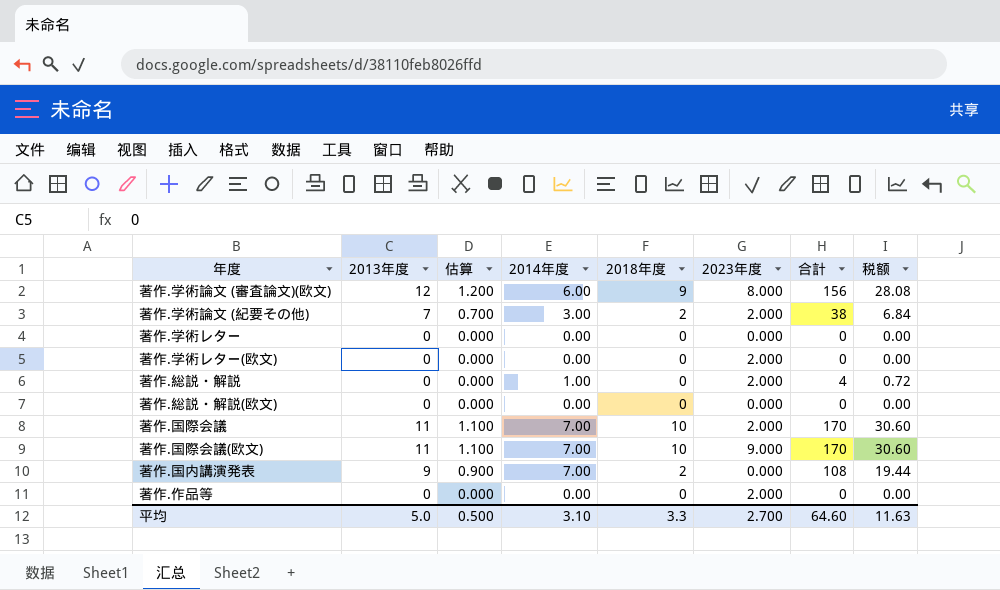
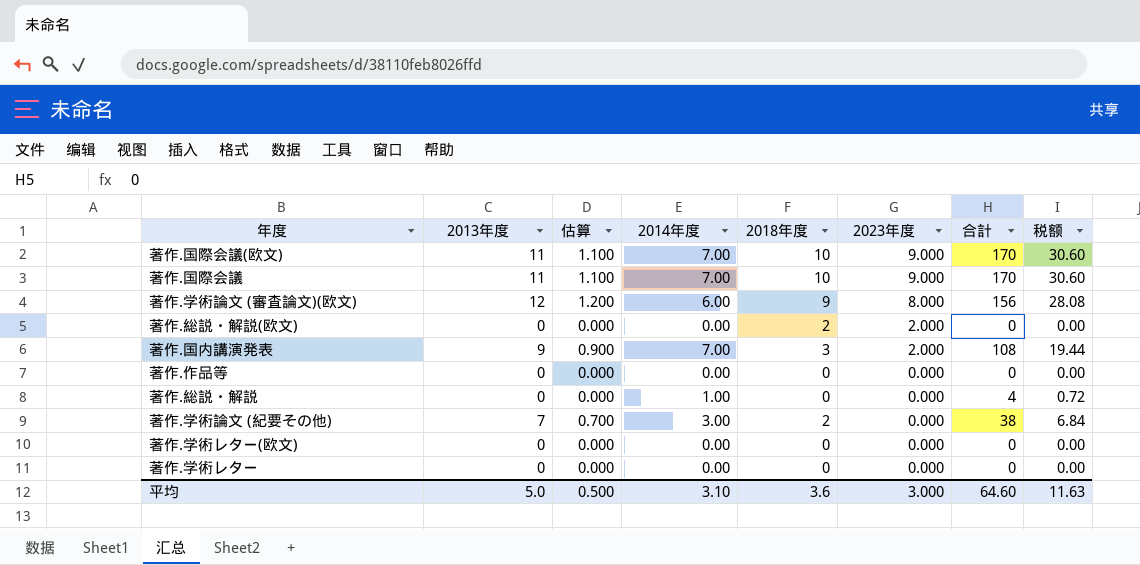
row order: none -> 2023年度 descending
著作.国際会議 | 2023年度: 2.000 -> 9.000
著作.総説・解説(欧文) | 2018年度: 0 -> 2
著作.総説・解説(欧文) | 2023年度: 0.000 -> 2.000
著作.国内講演発表 | 2018年度: 2 -> 3
著作.国内講演発表 | 2023年度: 0.000 -> 2.000
著作.作品等 | 2023年度: 2.000 -> 0.000
著作.総説・解説 | 2023年度: 2.000 -> 0.000
著作.学術論文 (紀要その他) | 2023年度: 2.000 -> 0.000
著作.学術レター(欧文) | 2023年度: 2.000 -> 0.000
平均 | 2018年度: 3.3 -> 3.6
平均 | 2023年度: 2.700 -> 3.000

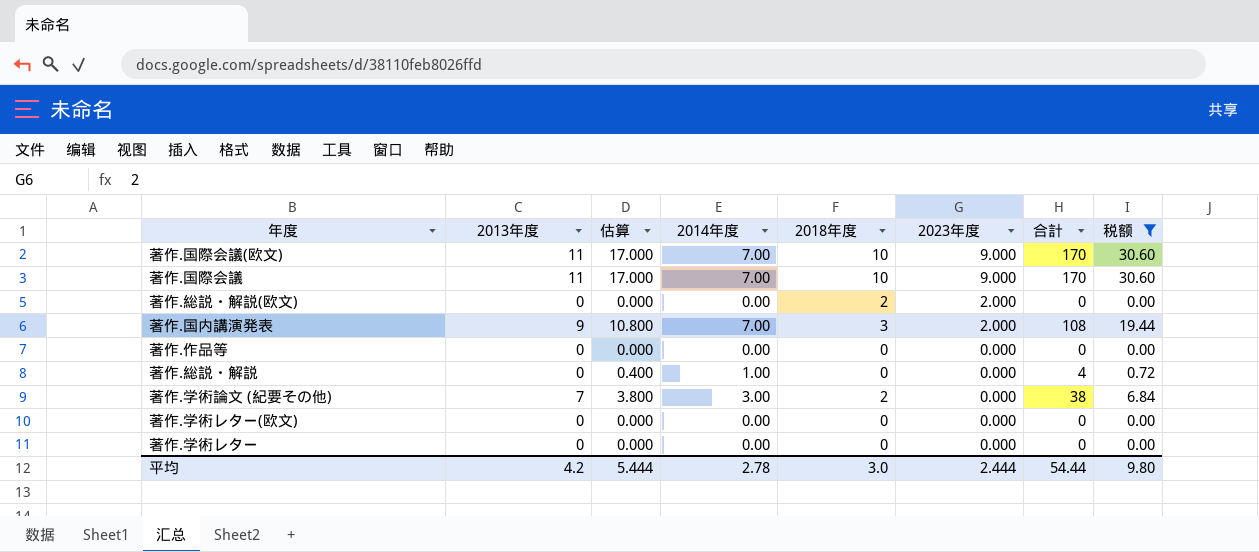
filter: none -> 税额 != 28.08
column 估算 | formula: [2013年度] * 0.1 -> [合計] * 0.1
平均 | 2013年度: 5.0 -> 4.2
平均 | 估算: 0.500 -> 5.444
平均 | 2014年度: 3.10 -> 2.78
平均 | 2018年度: 3.6 -> 3.0
平均 | 2023年度: 3.000 -> 2.444
平均 | 合計: 64.60 -> 54.44
平均 | 税额: 11.63 -> 9.80

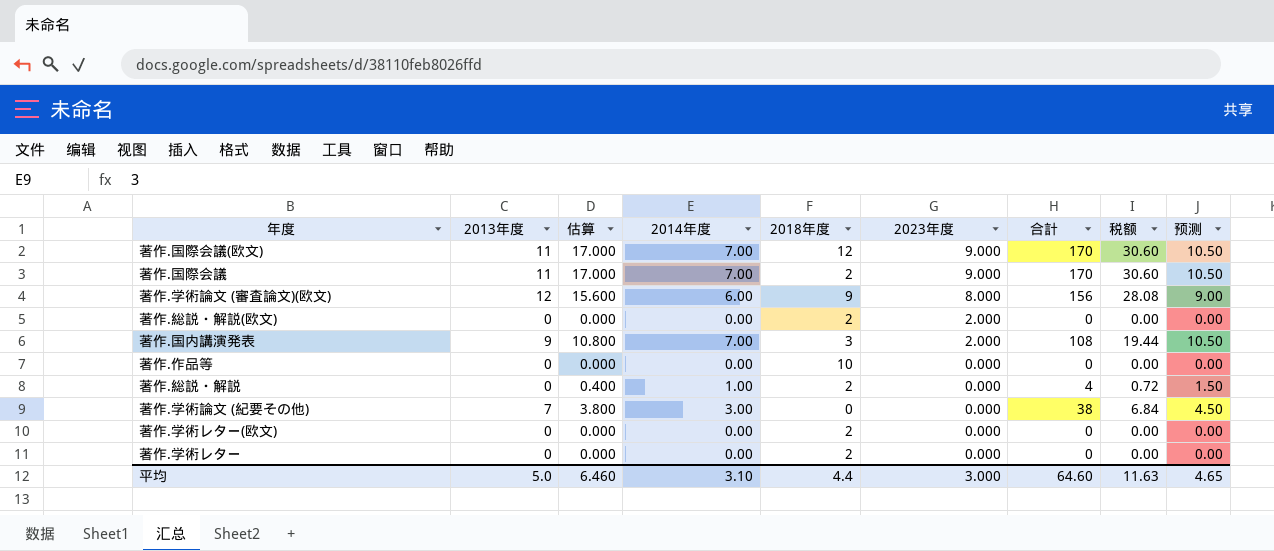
filter: 税额 != 28.08 -> none
column 预测 | formula: none -> [2014年度] * 1.5
著作.国際会議(欧文) | 2018年度: 10 -> 12
著作.国際会議 | 2018年度: 10 -> 2
著作.作品等 | 2018年度: 0 -> 10
著作.総説・解説 | 2018年度: 0 -> 2
著作.学術論文 (紀要その他) | 2018年度: 2 -> 0
著作.学術レター(欧文) | 2018年度: 0 -> 2
著作.学術レター | 2018年度: 0 -> 2
平均 | 2013年度: 4.2 -> 5.0
平均 | 估算: 5.444 -> 6.460
平均 | 2014年度: 2.78 -> 3.10
平均 | 2018年度: 3.0 -> 4.4
平均 | 2023年度: 2.444 -> 3.000
平均 | 合計: 54.44 -> 64.60
平均 | 税额: 9.80 -> 11.63

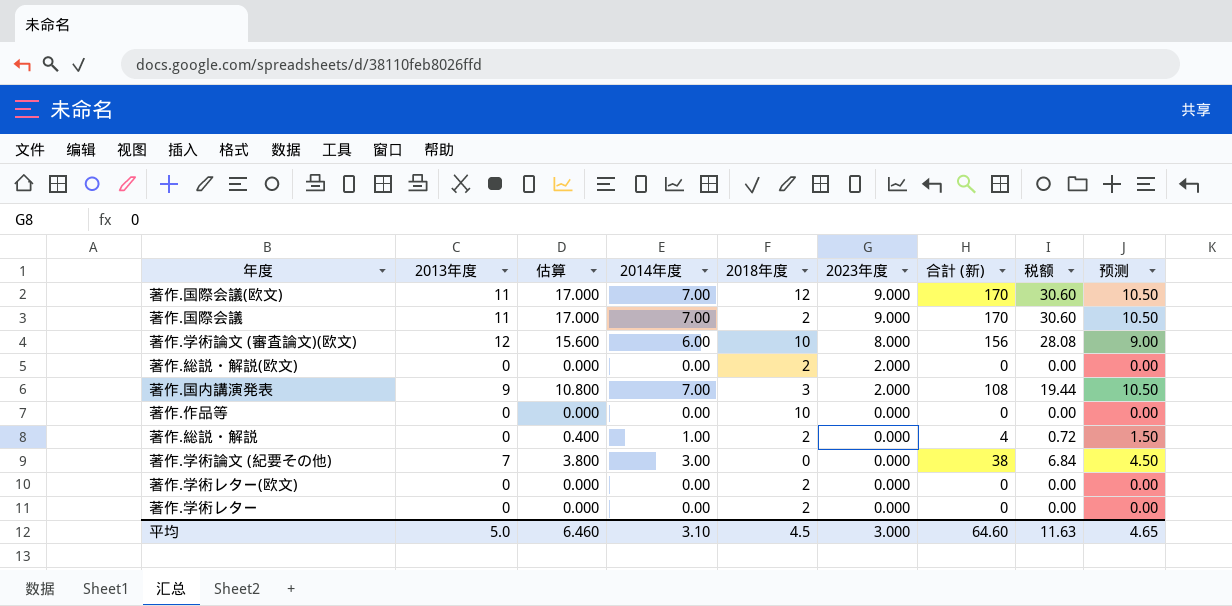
column name: 合計 -> 合計 (新)
著作.学術論文 (審査論文)(欧文) | 2018年度: 9 -> 10
平均 | 2018年度: 4.4 -> 4.5

